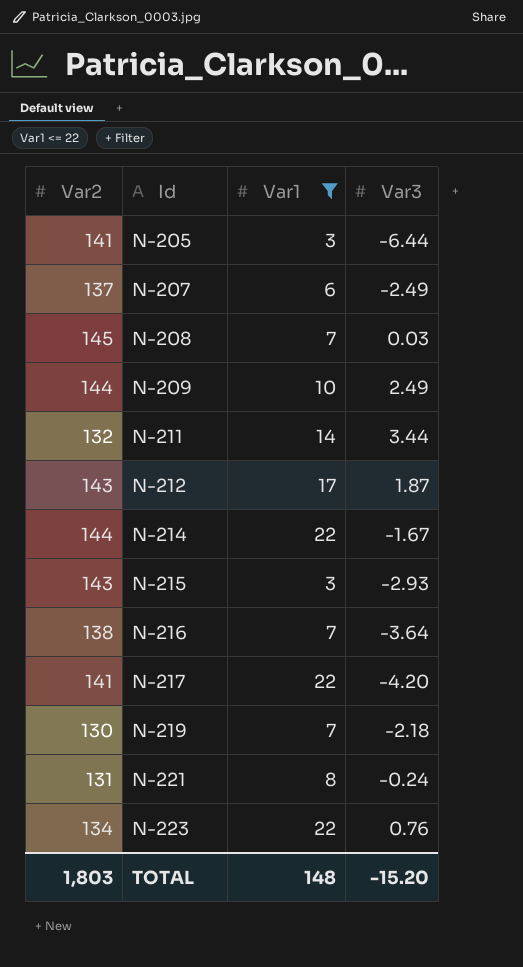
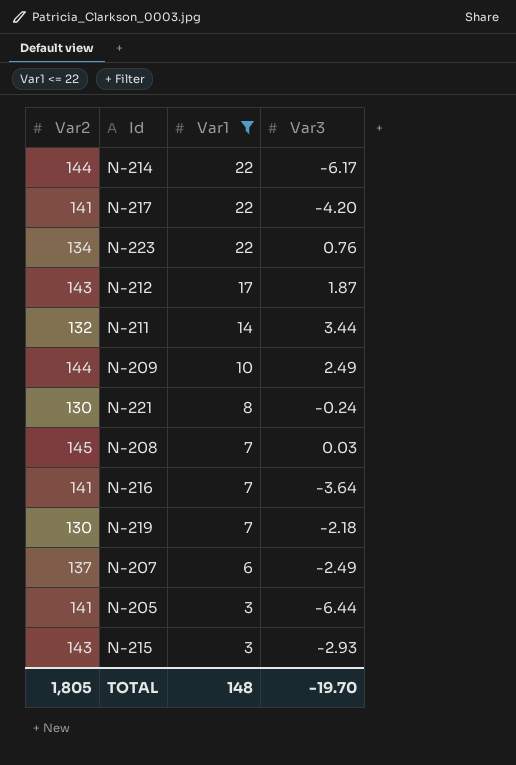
row order: Id ascending -> Var1 descending
N-214 | Var3: -1.67 -> -6.17
N-221 | Var2: 131 -> 130
N-216 | Var2: 138 -> 141
TOTAL | Var2: 1,803 -> 1,805
TOTAL | Var3: -15.20 -> -19.70

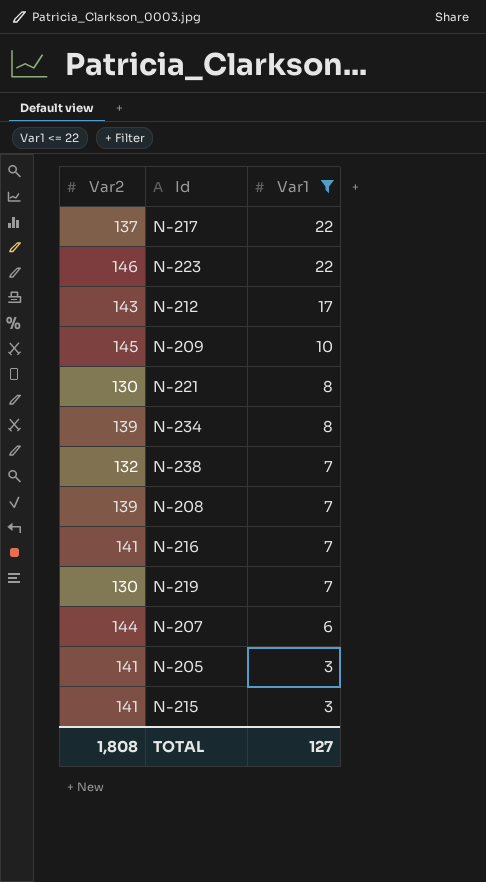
column Var3 | position: 4 -> none
row N-214: 144 | 22 | -6.17 -> none
row N-211: 132 | 14 | 3.44 -> none
N-217 | Var2: 141 -> 137
N-223 | Var2: 134 -> 146
N-209 | Var2: 144 -> 145
row N-234: none -> 139 | 8
row N-238: none -> 132 | 7
N-208 | Var2: 145 -> 139
N-207 | Var2: 137 -> 144
N-215 | Var2: 143 -> 141
TOTAL | Var2: 1,805 -> 1,808
TOTAL | Var1: 148 -> 127

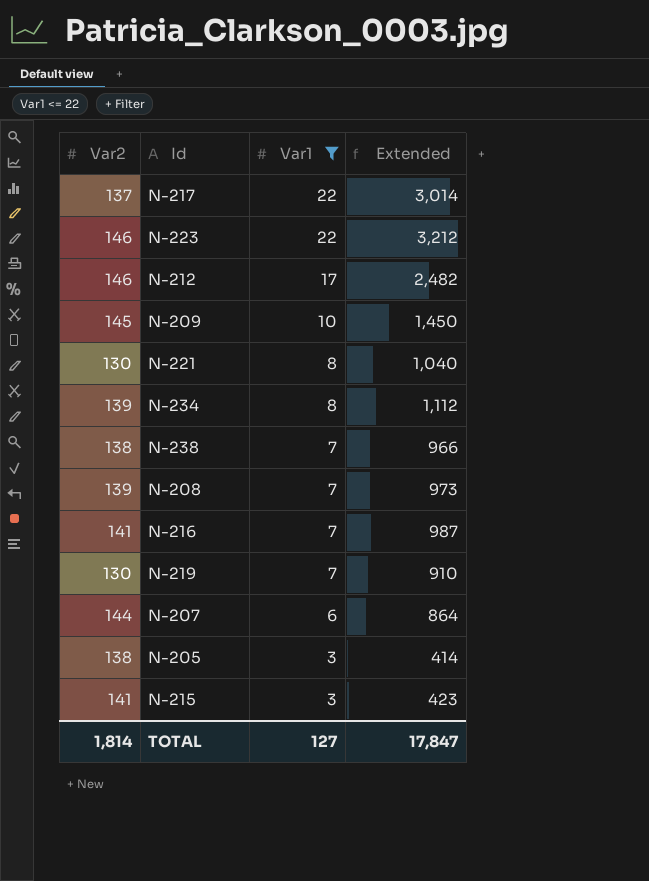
column Extended | formula: none -> [Var2] * [Var1]
N-212 | Var2: 143 -> 146
N-238 | Var2: 132 -> 138
N-205 | Var2: 141 -> 138
TOTAL | Var2: 1,808 -> 1,814

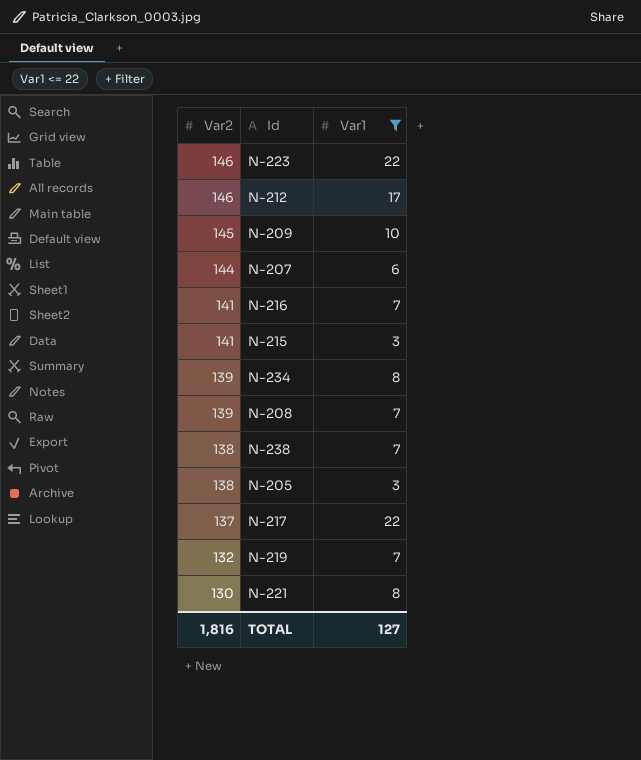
row order: Var1 descending -> Var2 descending
column Extended | formula: [Var2] * [Var1] -> none
N-219 | Var2: 130 -> 132
TOTAL | Var2: 1,814 -> 1,816

